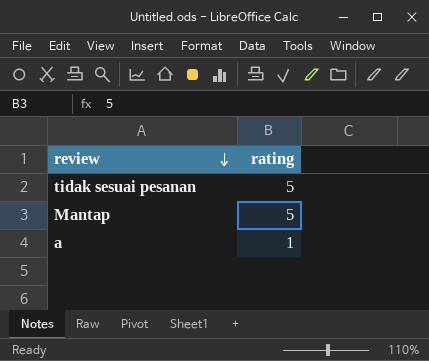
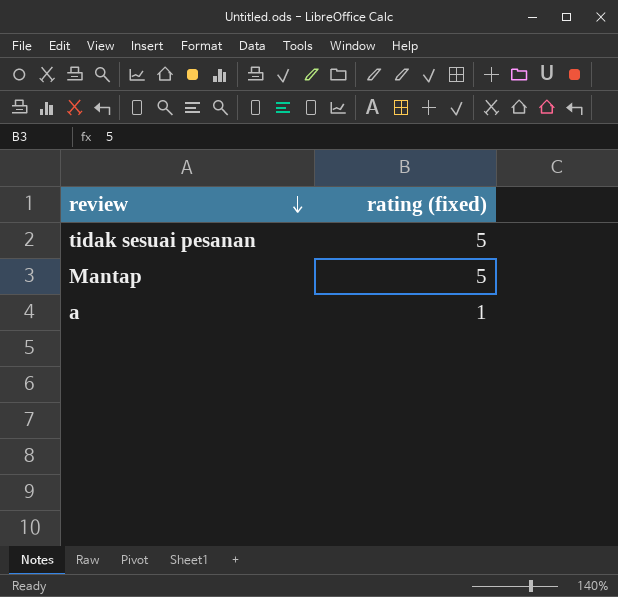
column name: rating -> rating (fixed)

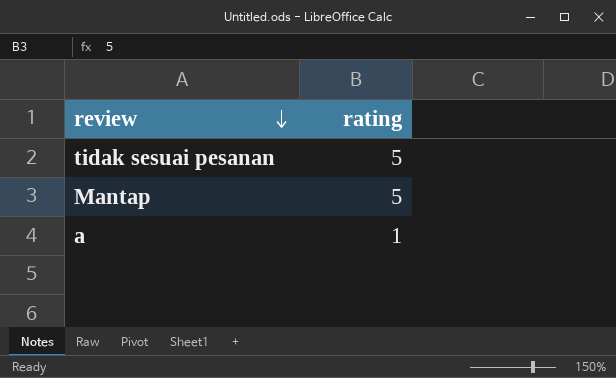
column name: rating (fixed) -> rating

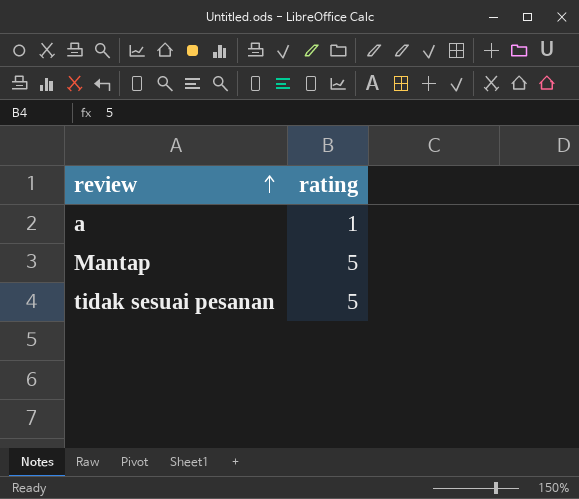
row order: review descending -> review ascending

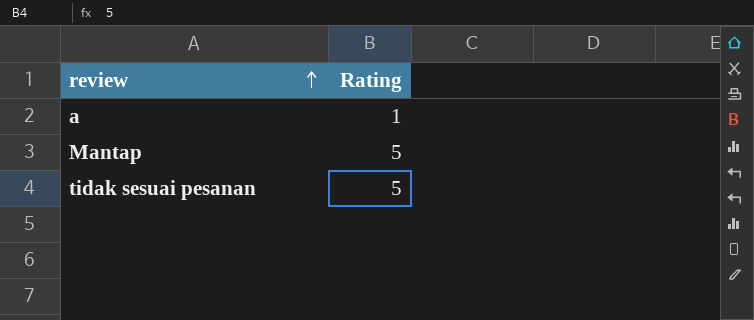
column name: rating -> Rating

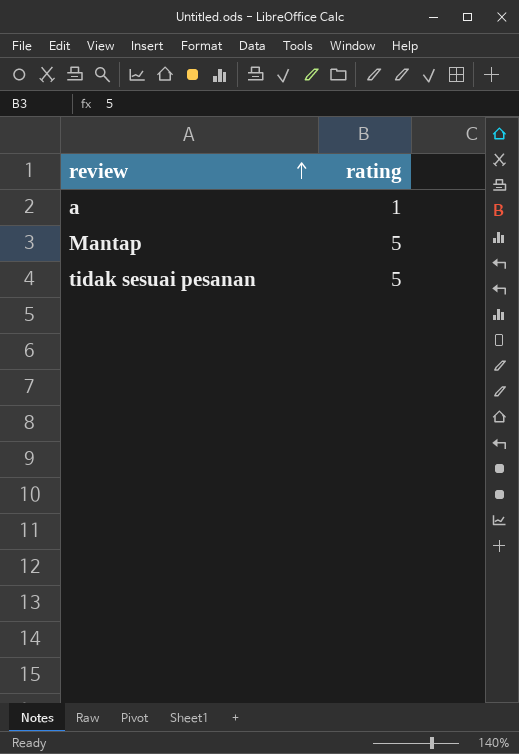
column name: Rating -> rating

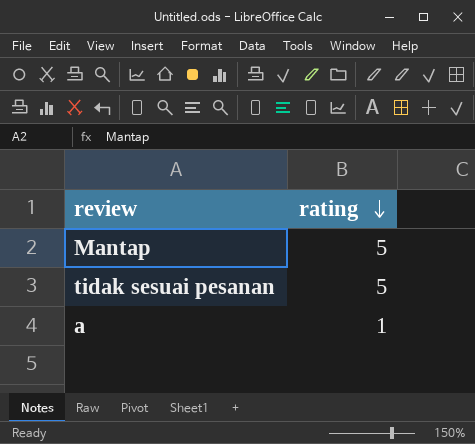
row order: review ascending -> rating descending

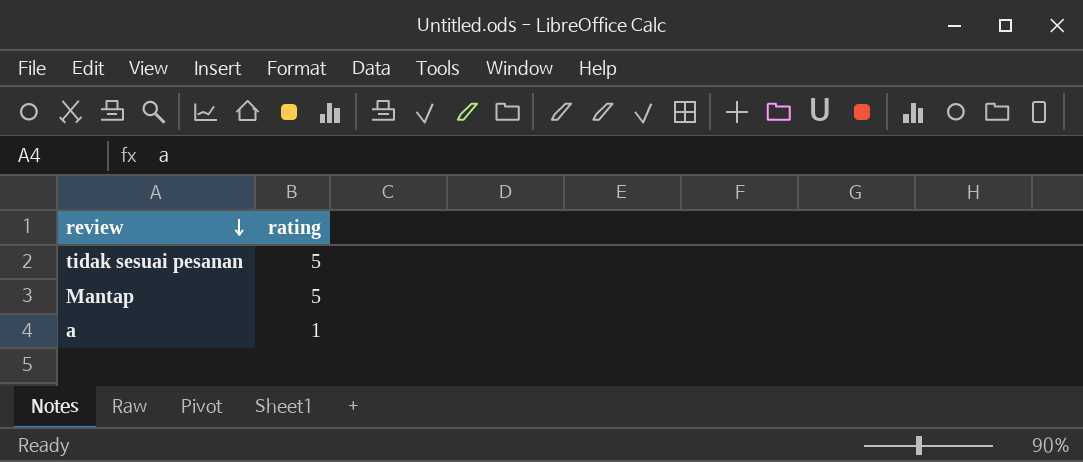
row order: rating descending -> review descending

